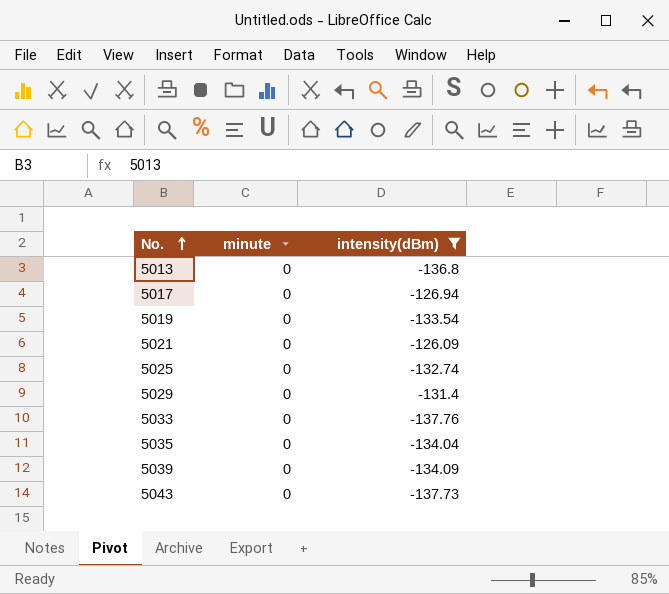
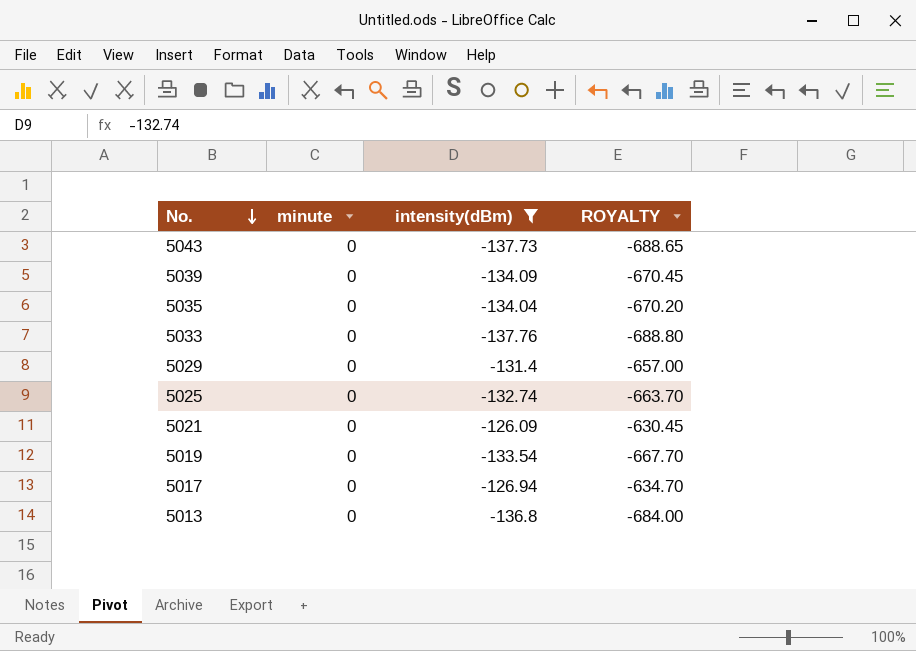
row order: No. ascending -> No. descending
column ROYALTY | formula: none -> [intensity(dBm)] * 5

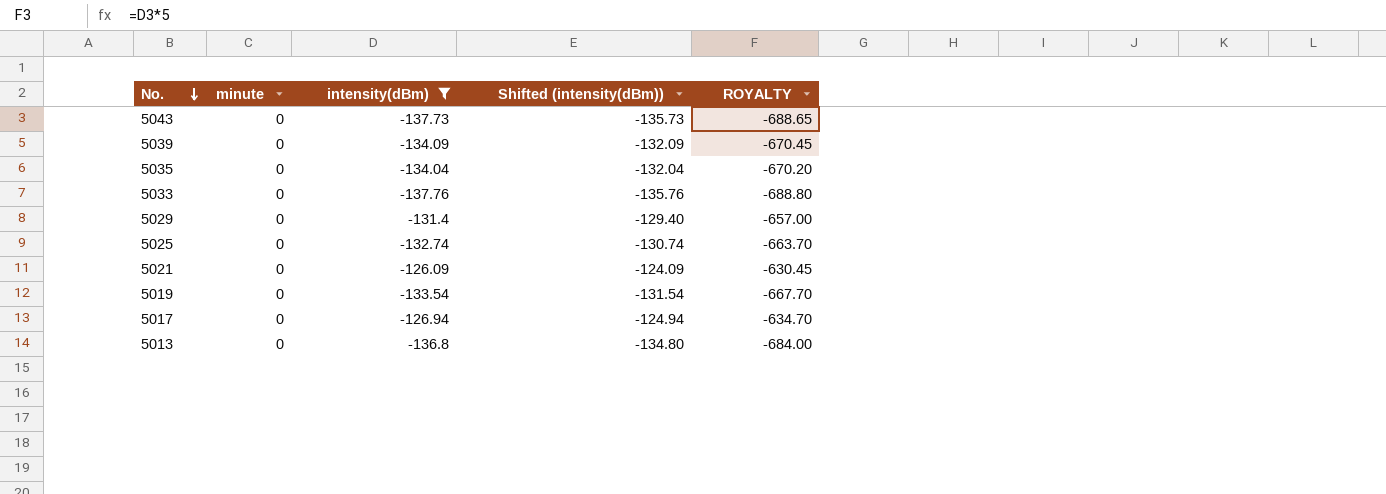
column Shifted (intensity(dBm)) | formula: none -> [intensity(dBm)] + 2

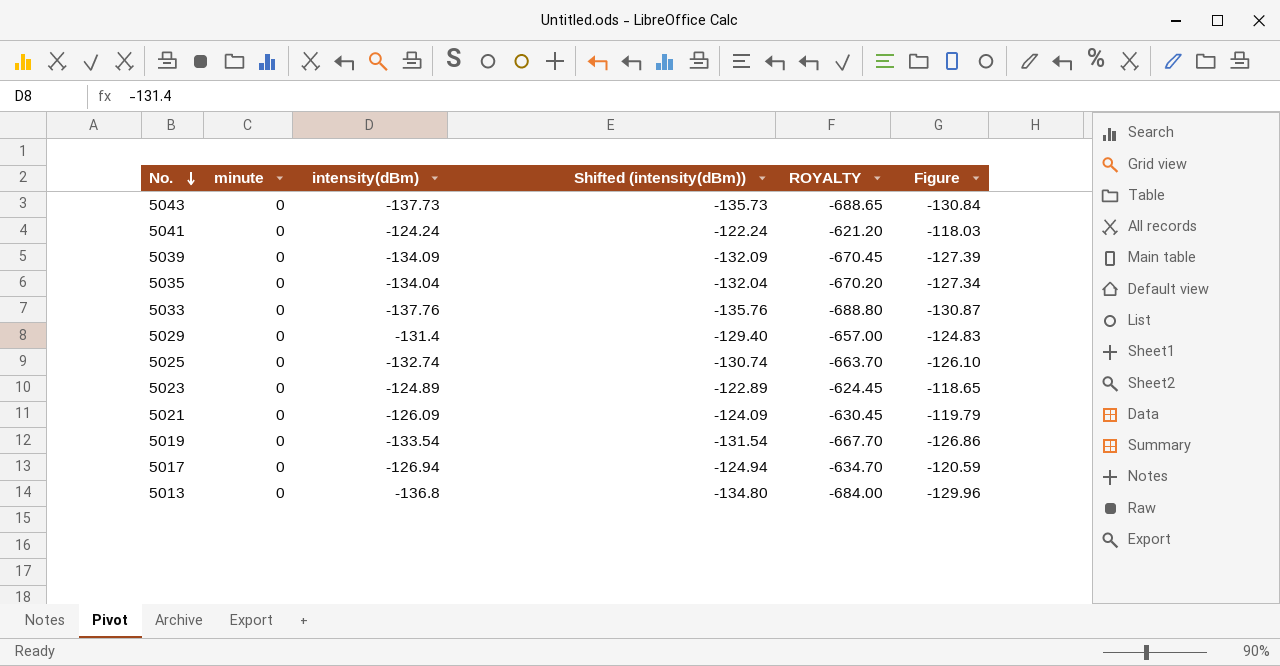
filter: intensity(dBm) <= -126.09 -> none
column Figure | formula: none -> [intensity(dBm)] * 0.95

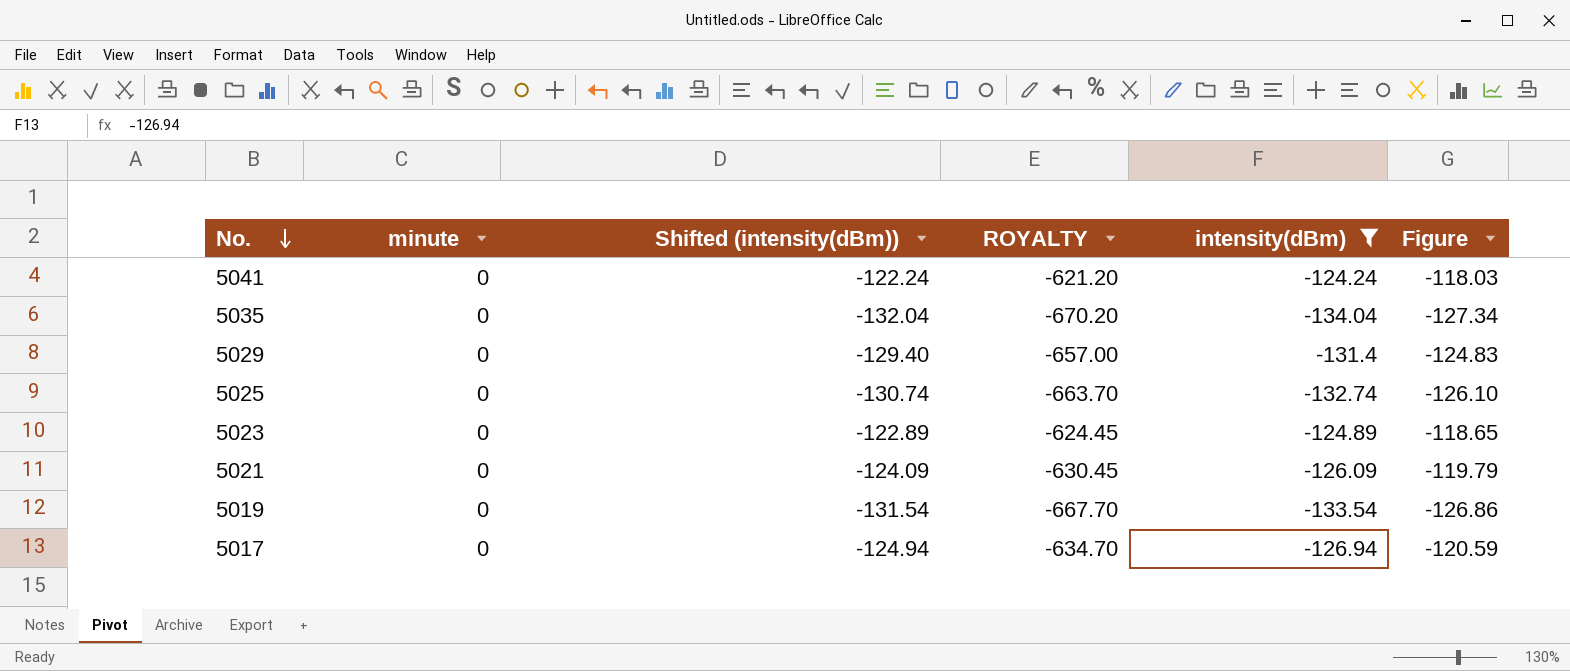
filter: none -> intensity(dBm) >= -134.04
column intensity(dBm) | position: 3 -> 5

